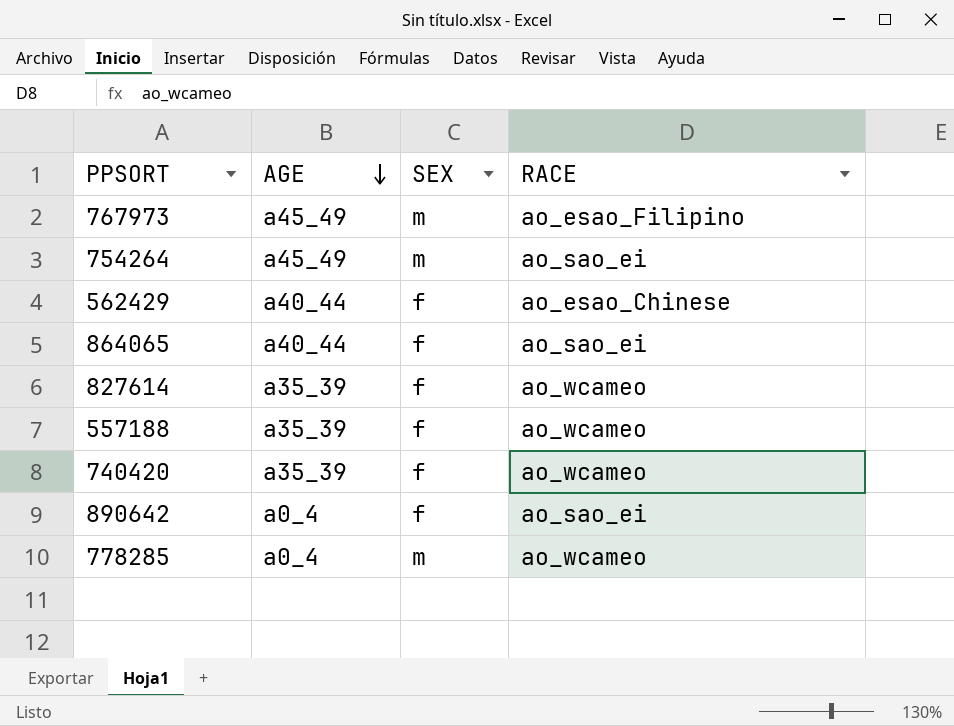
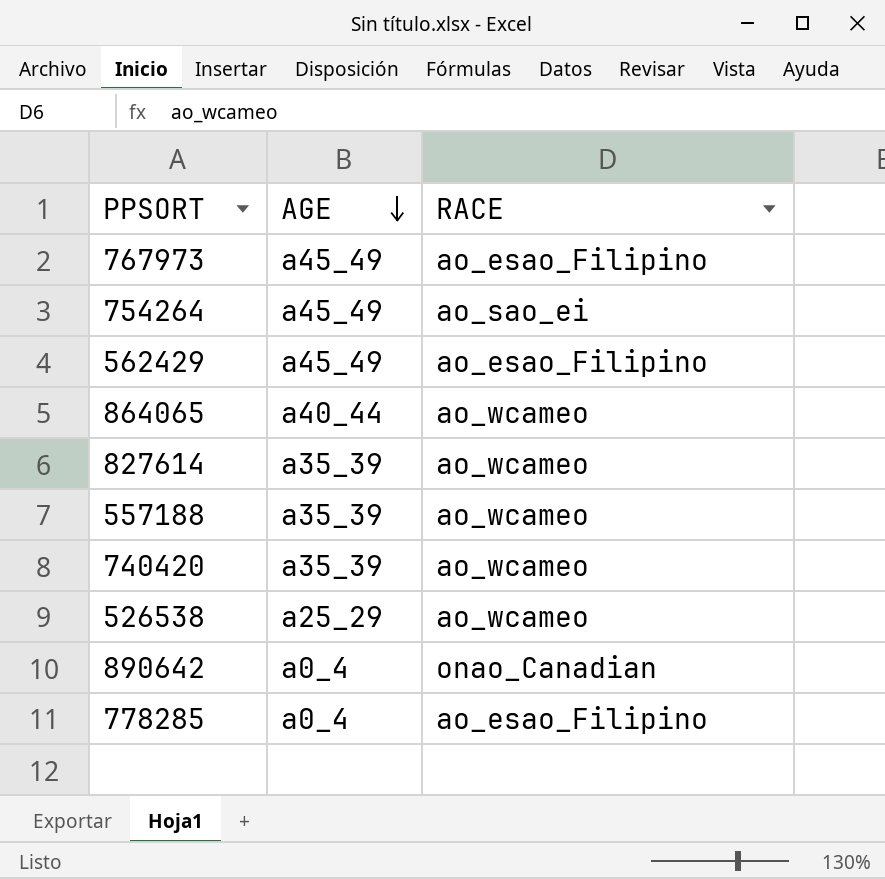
column SEX | position: 3 -> none
562429 | AGE: a40_44 -> a45_49
562429 | RACE: ao_esao_Chinese -> ao_esao_Filipino
864065 | RACE: ao_sao_ei -> ao_wcameo
row 526538: none -> a25_29 | ao_wcameo
890642 | RACE: ao_sao_ei -> onao_Canadian
778285 | RACE: ao_wcameo -> ao_esao_Filipino

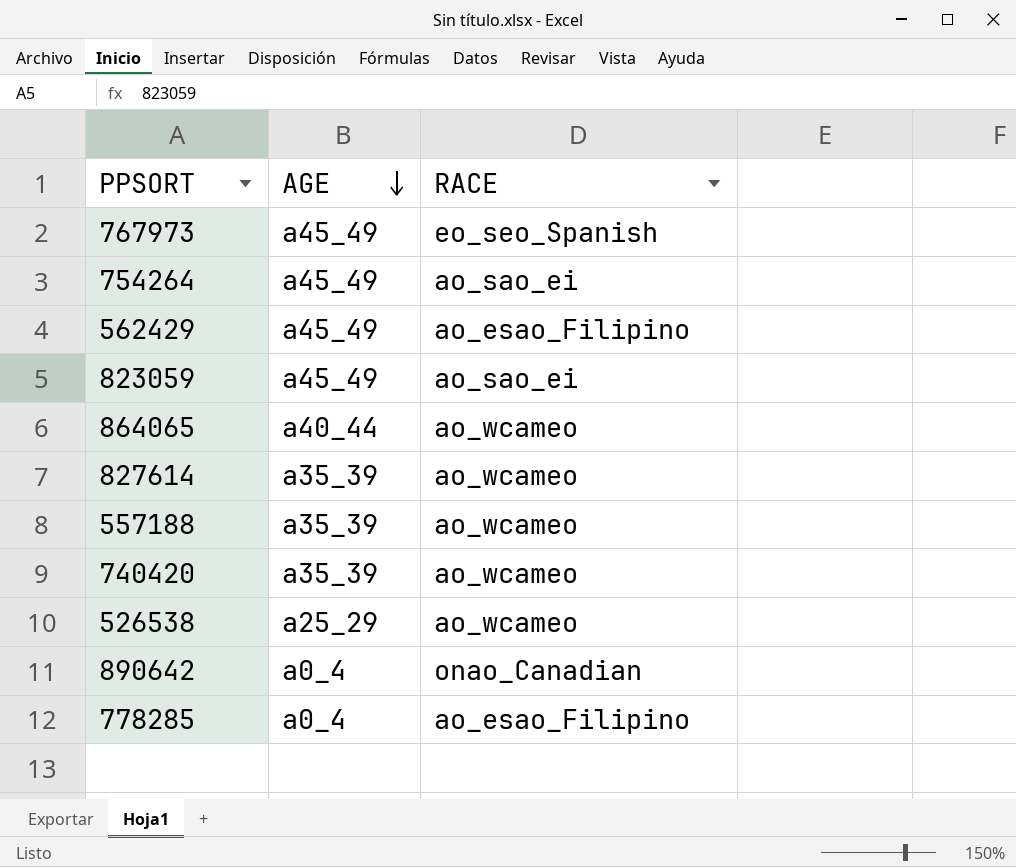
767973 | RACE: ao_esao_Filipino -> eo_seo_Spanish
row 823059: none -> a45_49 | ao_sao_ei

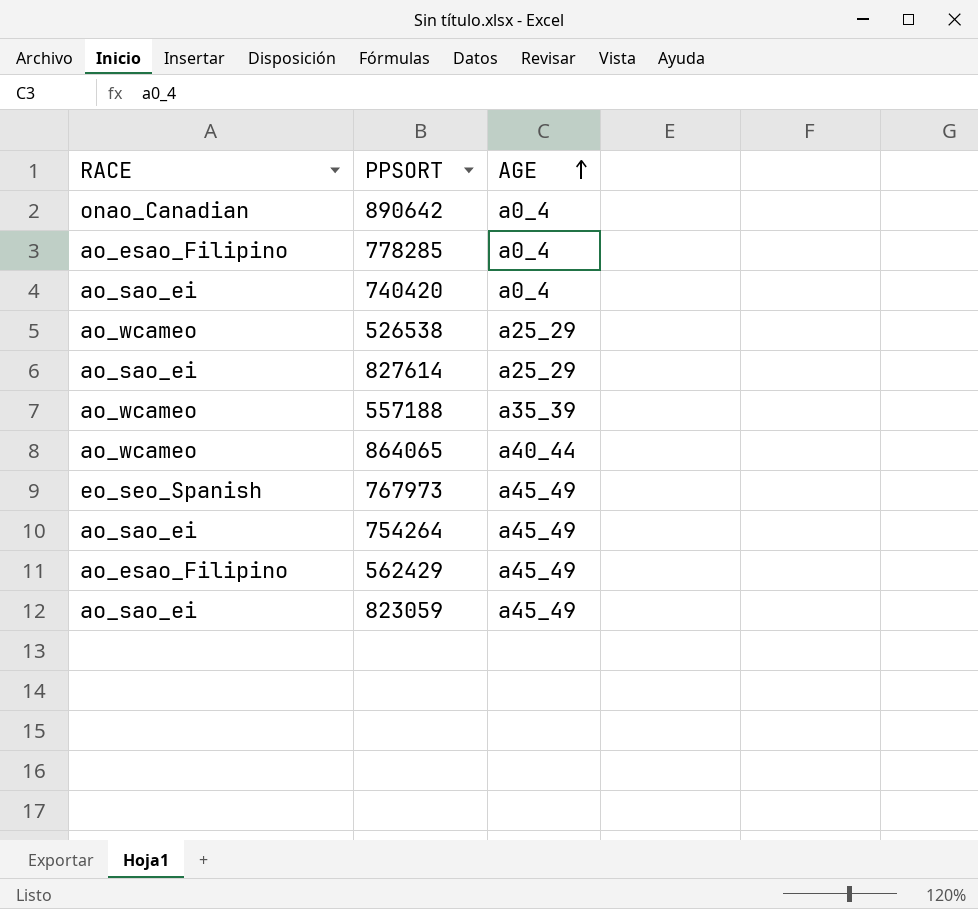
row order: AGE descending -> AGE ascending
column RACE | position: 3 -> 1
740420 | RACE: ao_wcameo -> ao_sao_ei
740420 | AGE: a35_39 -> a0_4
827614 | RACE: ao_wcameo -> ao_sao_ei
827614 | AGE: a35_39 -> a25_29

